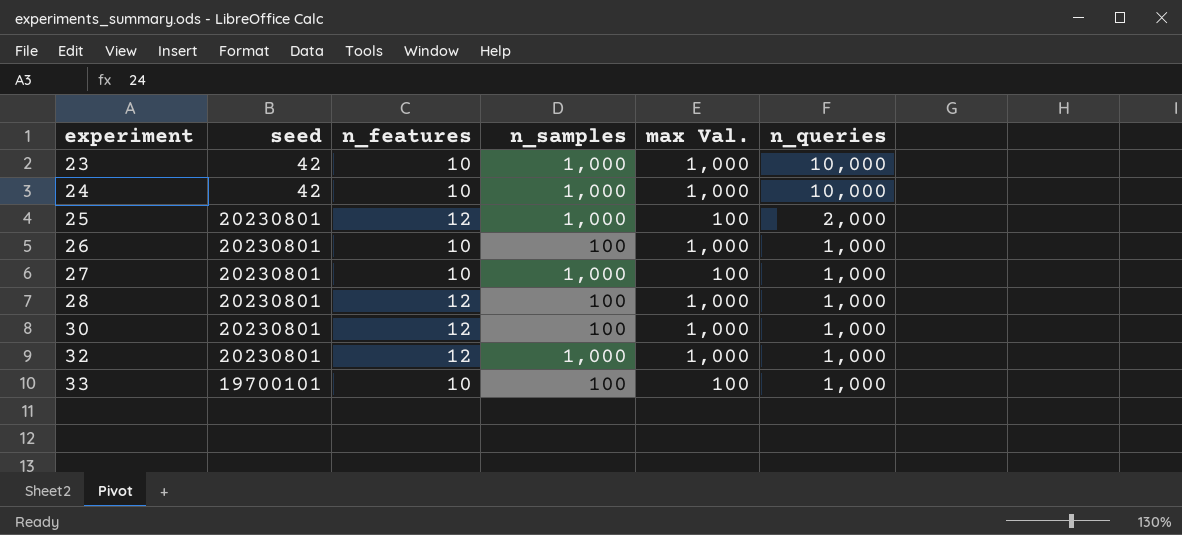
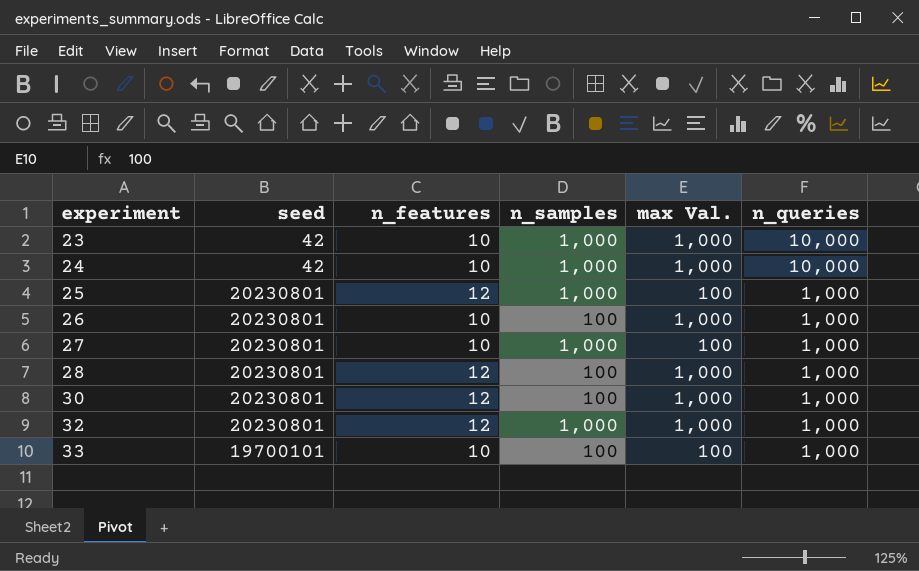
25 | n_queries: 2,000 -> 1,000

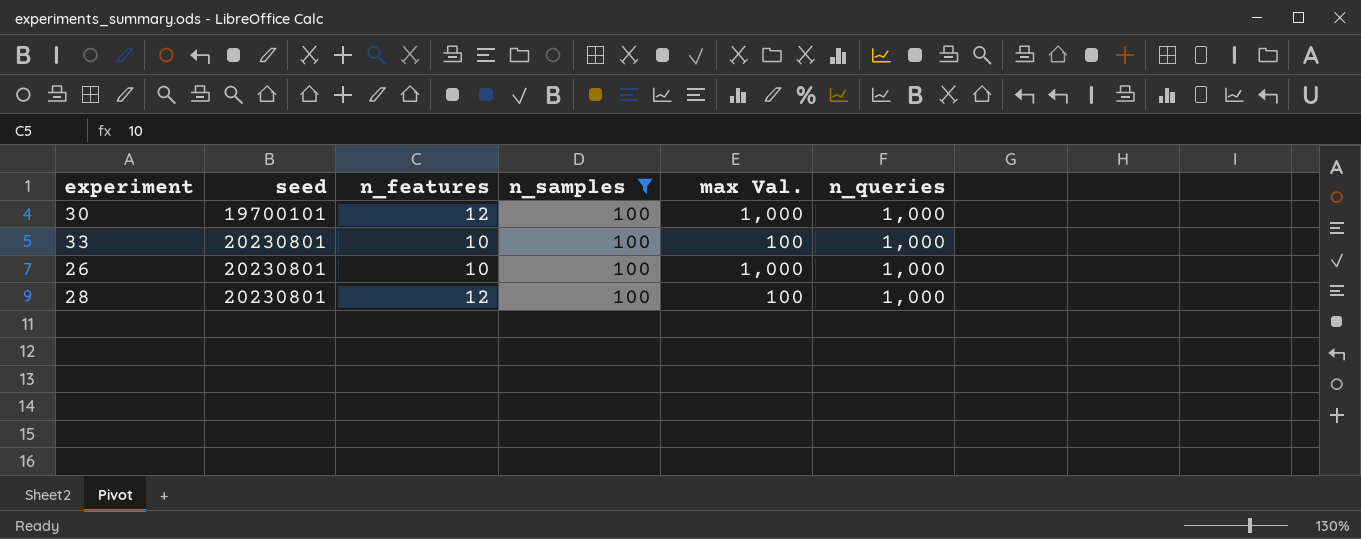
filter: none -> n_samples = 100
row order: experiment ascending -> seed ascending
30 | seed: 20230801 -> 19700101
33 | seed: 19700101 -> 20230801
28 | max Val.: 1,000 -> 100

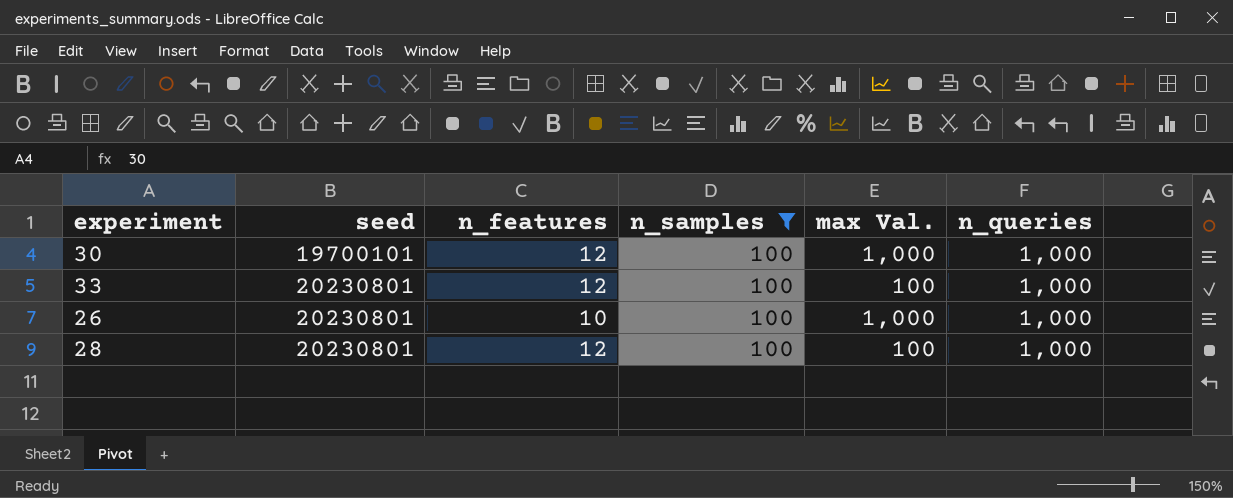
33 | n_features: 10 -> 12

